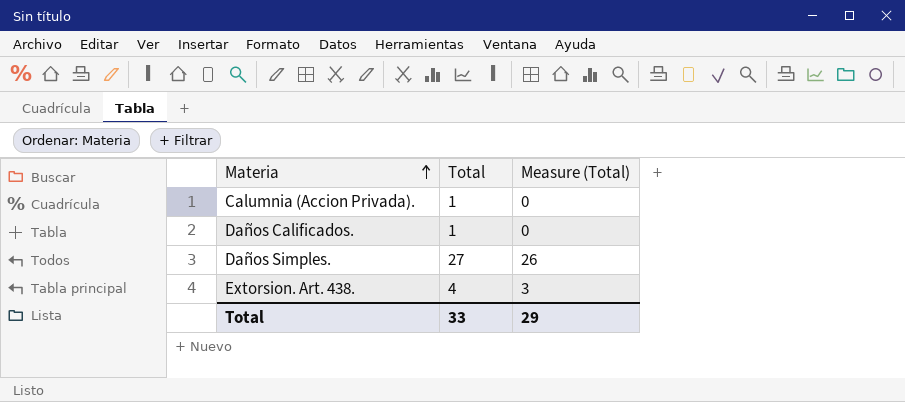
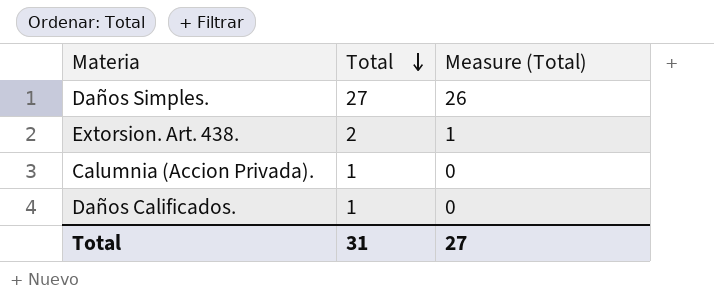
row order: Materia ascending -> Total descending
Extorsion. Art. 438. | Total: 4 -> 2
Extorsion. Art. 438. | Measure (Total): 3 -> 1
Total | Total: 33 -> 31
Total | Measure (Total): 29 -> 27

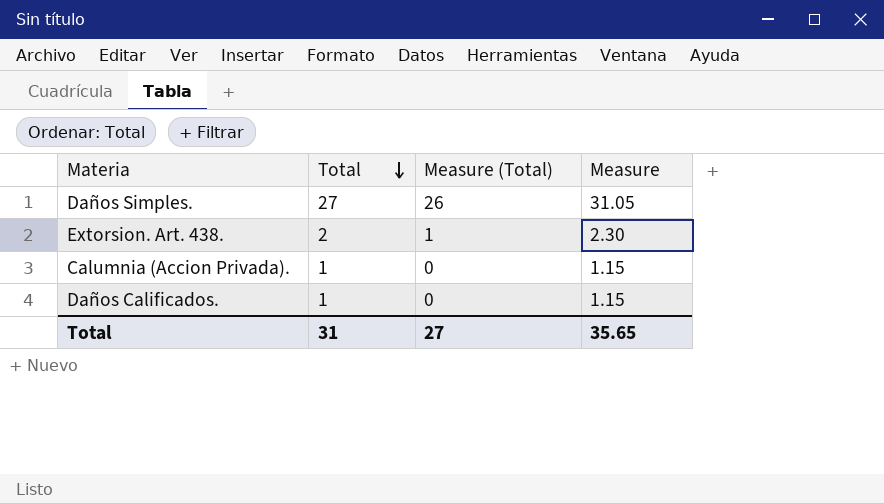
column Measure | formula: none -> [Total] * 1.15

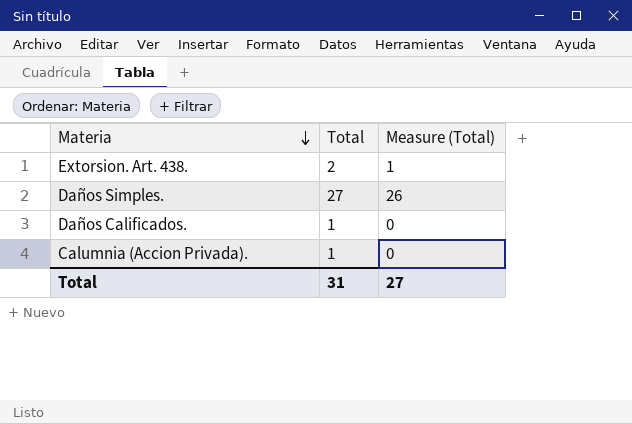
row order: Total descending -> Materia descending
column Measure | formula: [Total] * 1.15 -> none

